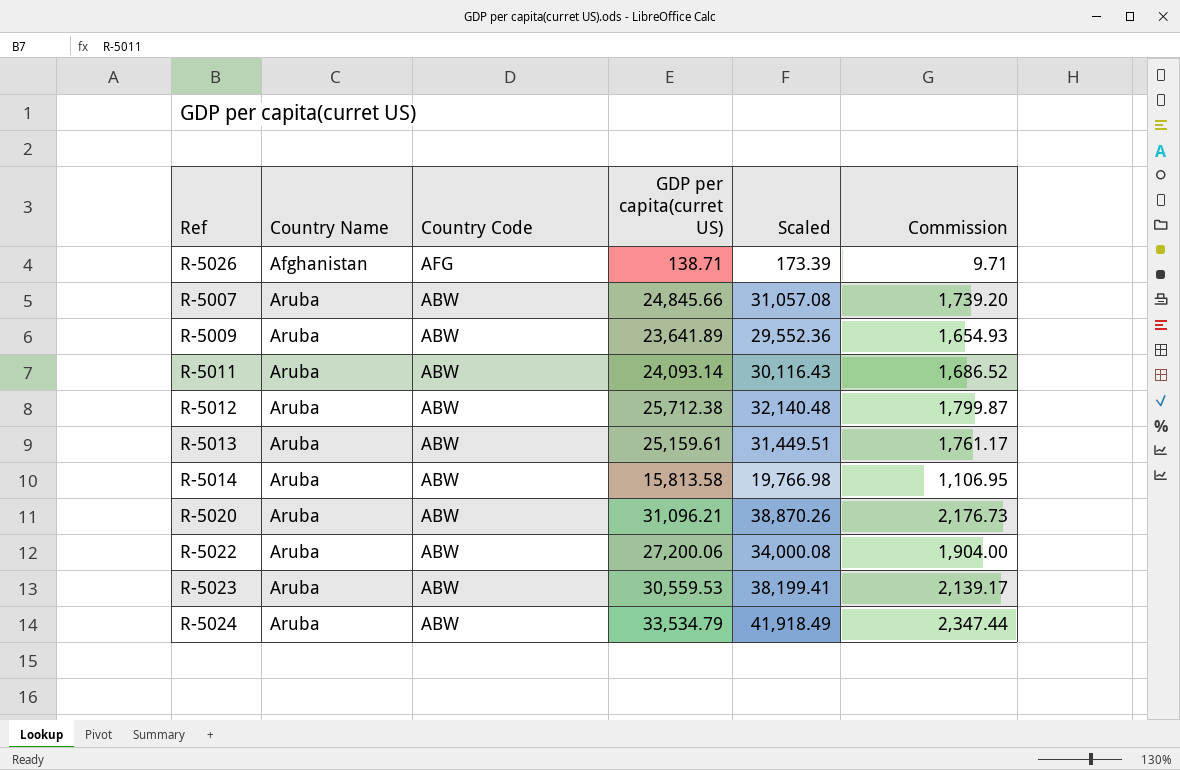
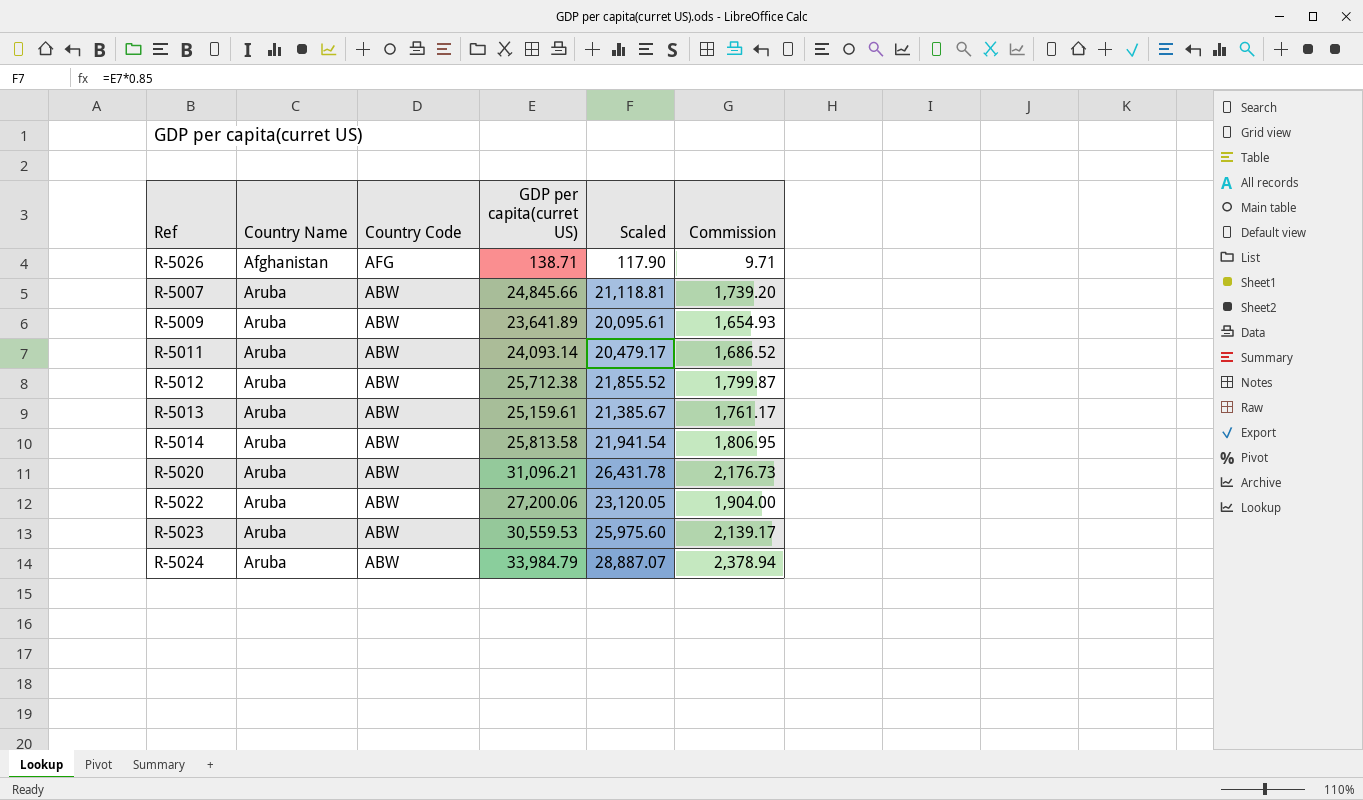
column Scaled | formula: [GDP per capita(curret US)] * 1.25 -> [GDP per capita(curret US)] * 0.85
R-5014 | GDP per capita(curret US): 15,813.58 -> 25,813.58
R-5014 | Commission: 1,106.95 -> 1,806.95
R-5024 | GDP per capita(curret US): 33,534.79 -> 33,984.79
R-5024 | Commission: 2,347.44 -> 2,378.94

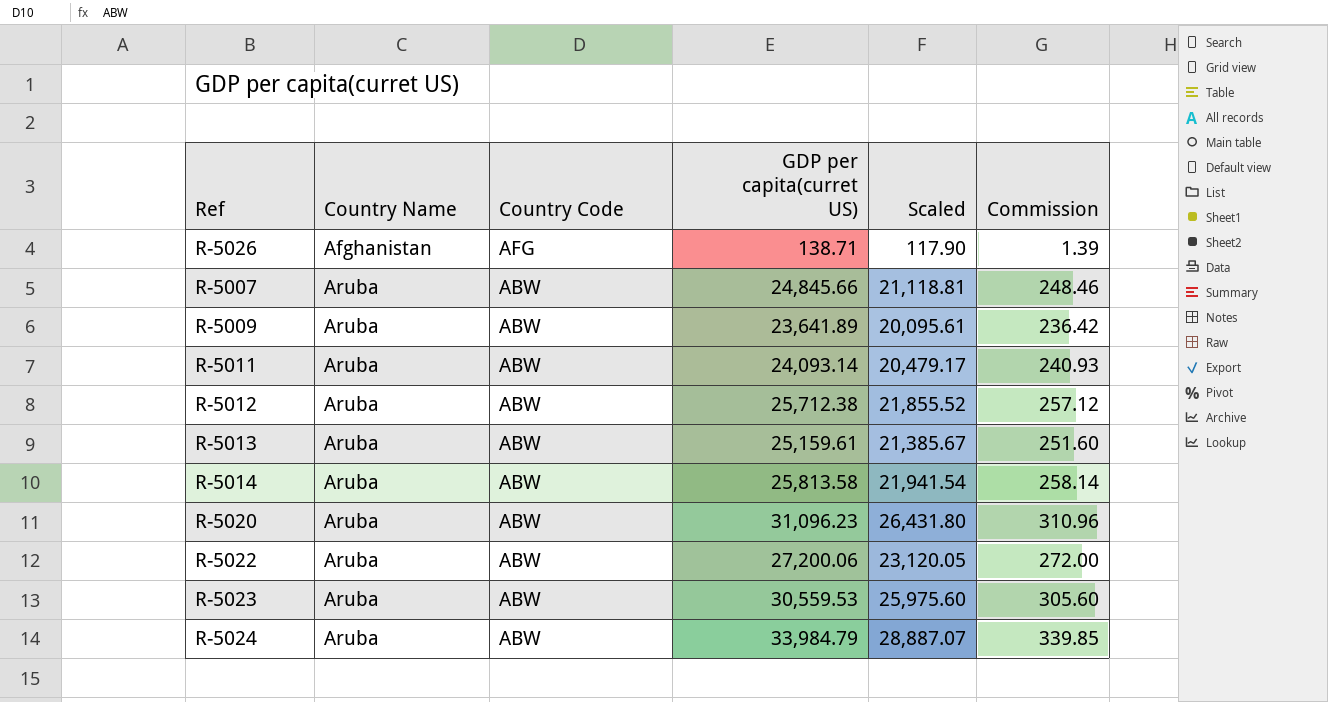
column Commission | formula: [GDP per capita(curret US)] * 0.07 -> [GDP per capita(curret US)] * 0.01
R-5020 | GDP per capita(curret US): 31,096.21 -> 31,096.23
R-5020 | Scaled: 26,431.78 -> 26,431.80

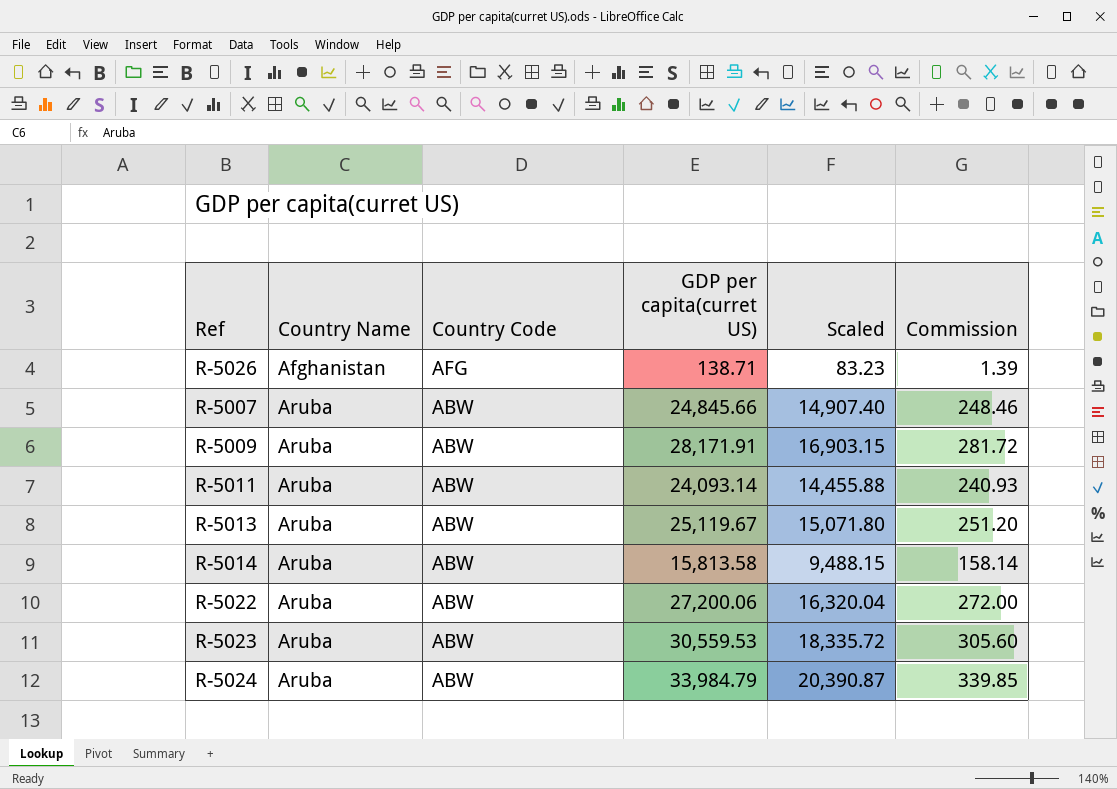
column Scaled | formula: [GDP per capita(curret US)] * 0.85 -> [GDP per capita(curret US)] * 0.6
row R-5012: Aruba | ABW | 25,712.38 | 21,855.52 | 257.12 -> none
row R-5020: Aruba | ABW | 31,096.23 | 26,431.80 | 310.96 -> none
R-5009 | GDP per capita(curret US): 23,641.89 -> 28,171.91
R-5009 | Commission: 236.42 -> 281.72
R-5013 | GDP per capita(curret US): 25,159.61 -> 25,119.67
R-5013 | Commission: 251.60 -> 251.20
R-5014 | GDP per capita(curret US): 25,813.58 -> 15,813.58
R-5014 | Commission: 258.14 -> 158.14

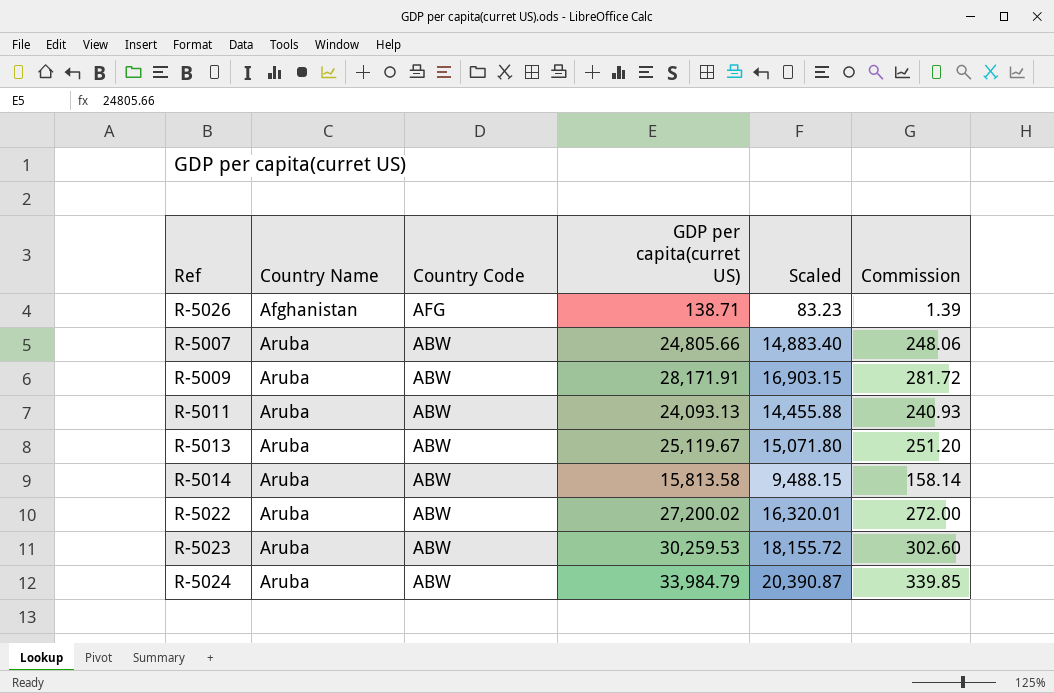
R-5007 | GDP per capita(curret US): 24,845.66 -> 24,805.66
R-5007 | Scaled: 14,907.40 -> 14,883.40
R-5007 | Commission: 248.46 -> 248.06
R-5011 | GDP per capita(curret US): 24,093.14 -> 24,093.13
R-5022 | GDP per capita(curret US): 27,200.06 -> 27,200.02
R-5022 | Scaled: 16,320.04 -> 16,320.01
R-5023 | GDP per capita(curret US): 30,559.53 -> 30,259.53
R-5023 | Scaled: 18,335.72 -> 18,155.72
R-5023 | Commission: 305.60 -> 302.60

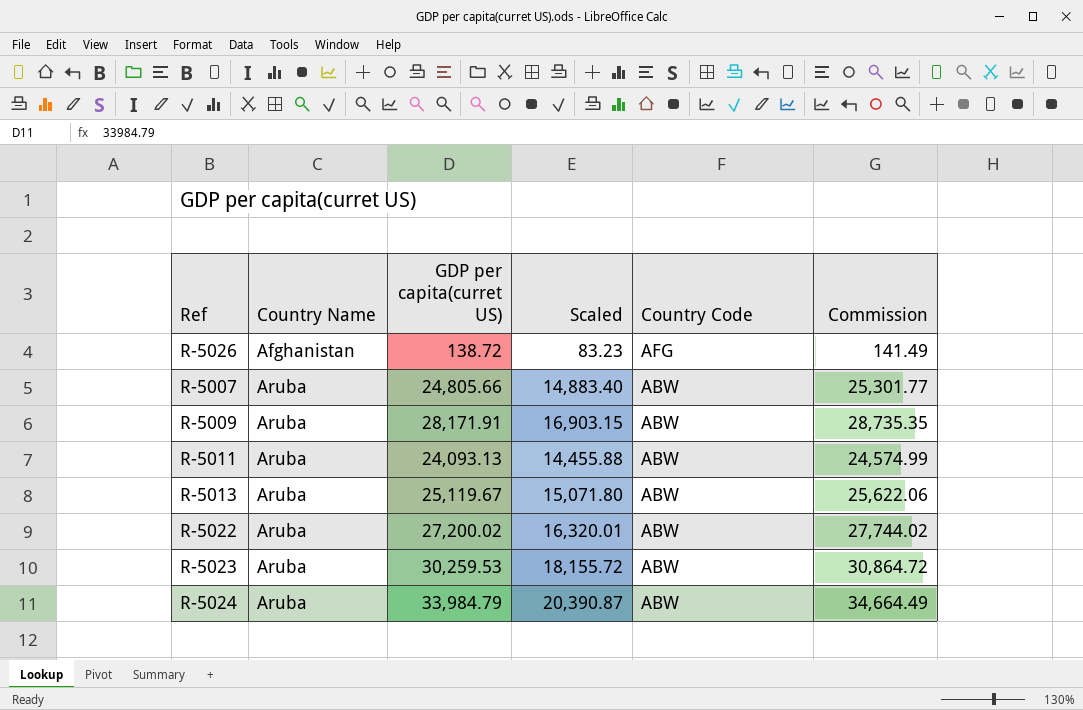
column Country Code | position: 3 -> 5
column Commission | formula: [GDP per capita(curret US)] * 0.01 -> [GDP per capita(curret US)] * 1.02
row R-5014: Aruba | ABW | 15,813.58 | 9,488.15 | 158.14 -> none
R-5026 | GDP per capita(curret US): 138.71 -> 138.72

